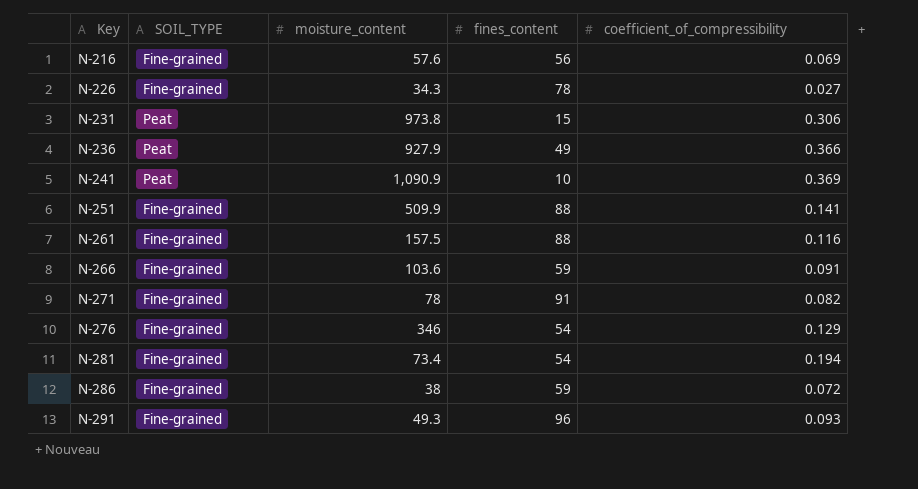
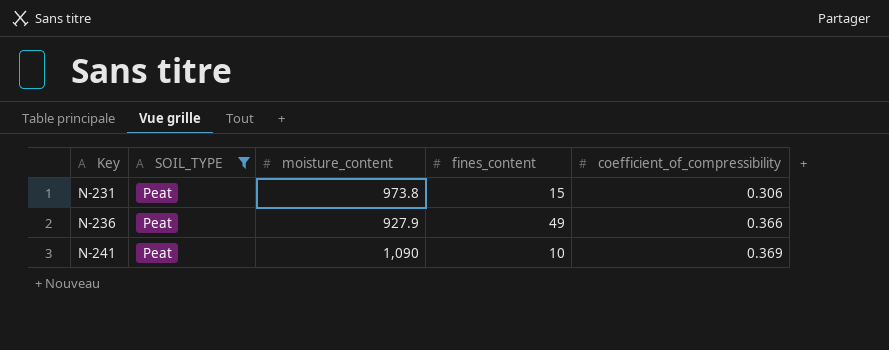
filter: none -> SOIL_TYPE = Peat
N-241 | moisture_content: 1,090.9 -> 1,090

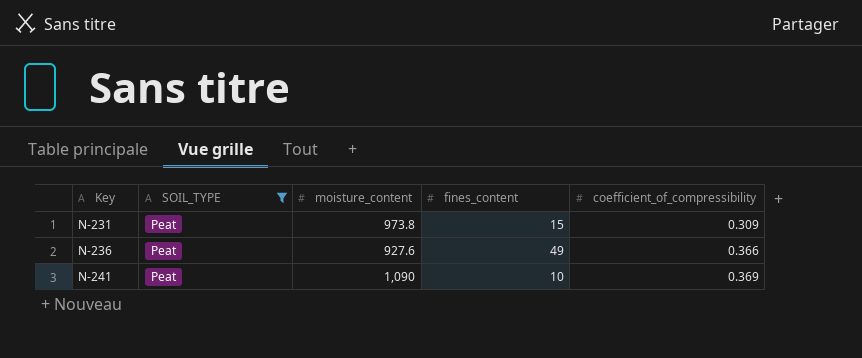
N-231 | coefficient_of_compressibility: 0.306 -> 0.309
N-236 | moisture_content: 927.9 -> 927.6

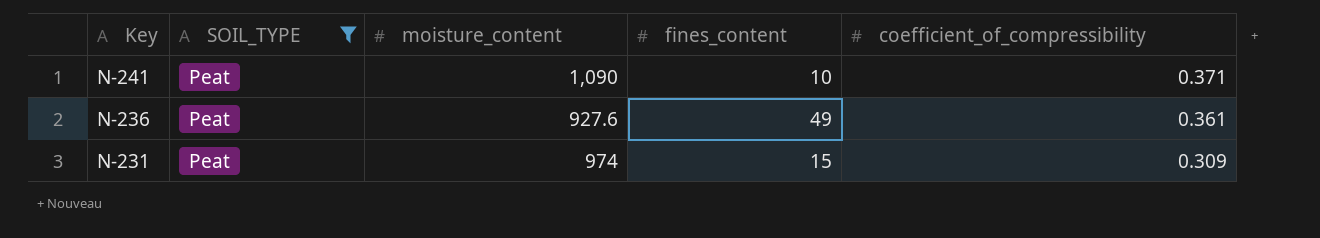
row order: Key ascending -> Key descending
N-241 | coefficient_of_compressibility: 0.369 -> 0.371
N-236 | coefficient_of_compressibility: 0.366 -> 0.361
N-231 | moisture_content: 973.8 -> 974

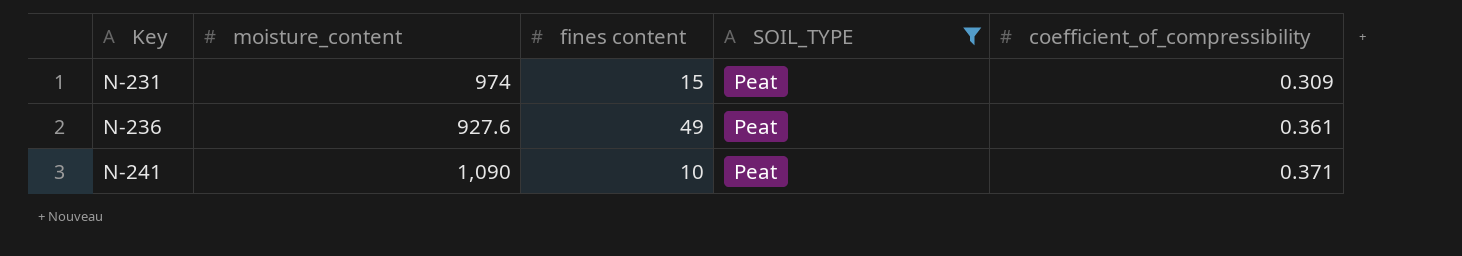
row order: Key descending -> Key ascending
column name: fines_content -> fines content
column SOIL_TYPE | position: 2 -> 4

